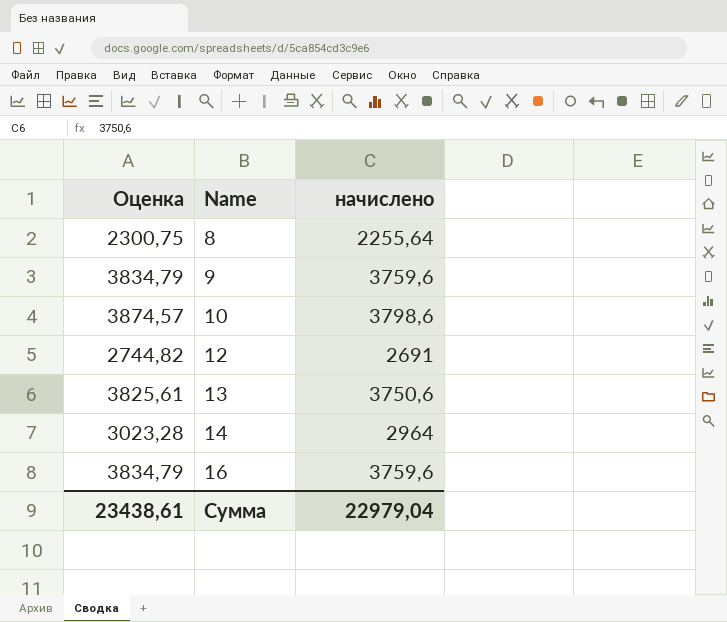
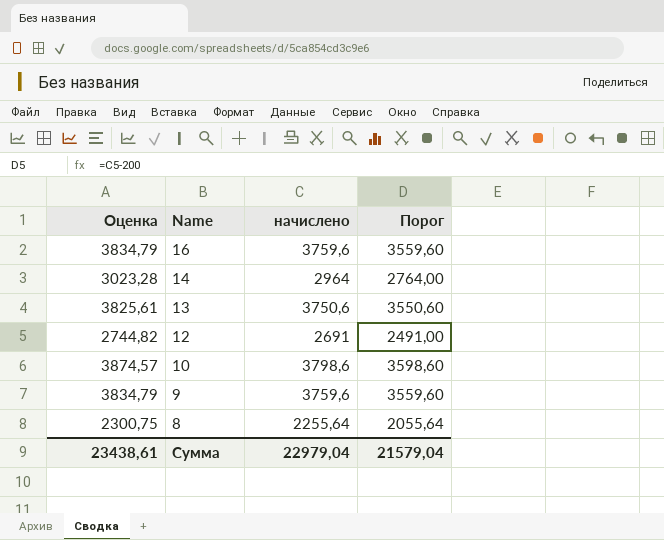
row order: Name ascending -> Name descending
column Порог | formula: none -> [начислено] - 200

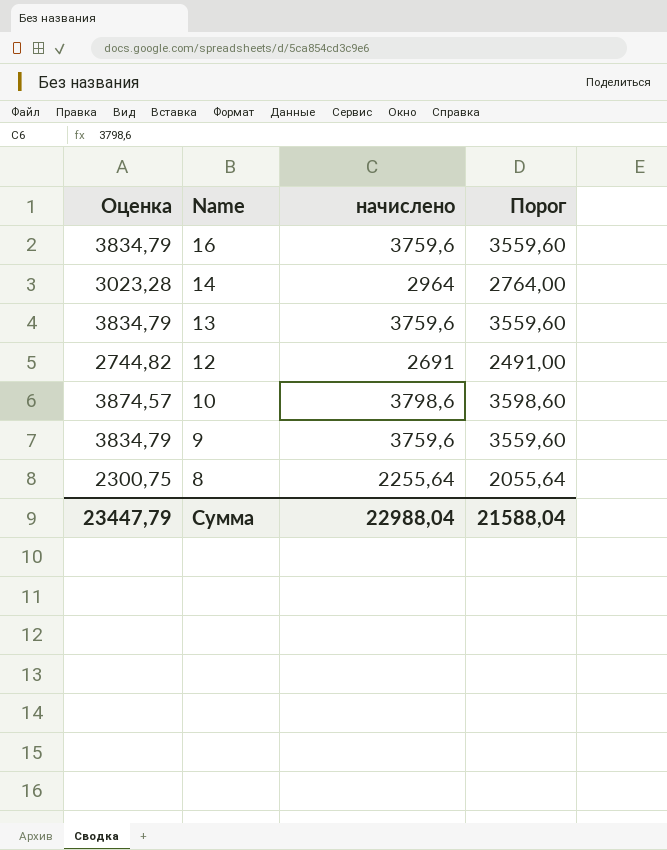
13 | Оценка: 3825,61 -> 3834,79
13 | начислено: 3750,6 -> 3759,6
13 | Порог: 3550,60 -> 3559,60
Сумма | Оценка: 23438,61 -> 23447,79
Сумма | начислено: 22979,04 -> 22988,04
Сумма | Порог: 21579,04 -> 21588,04

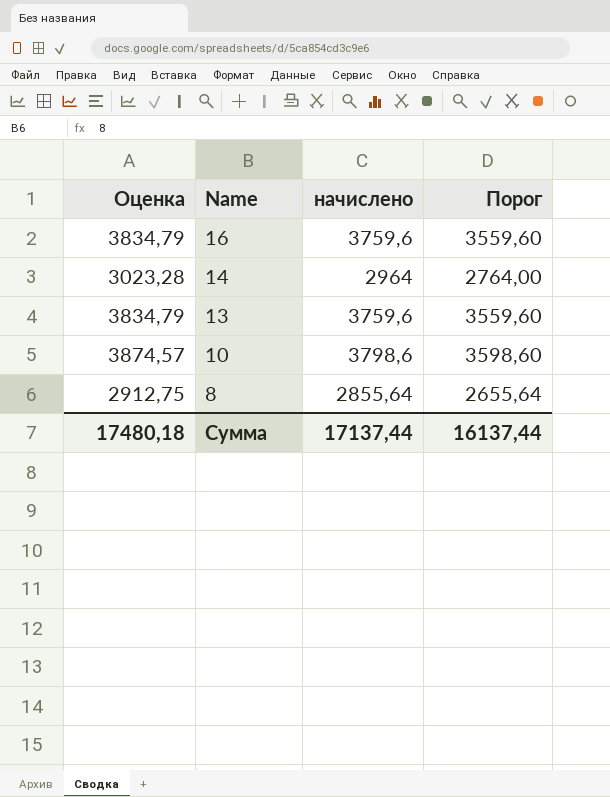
row 12: 2744,82 | 2691 | 2491,00 -> none
row 9: 3834,79 | 3759,6 | 3559,60 -> none
8 | Оценка: 2300,75 -> 2912,75
8 | начислено: 2255,64 -> 2855,64
8 | Порог: 2055,64 -> 2655,64
Сумма | Оценка: 23447,79 -> 17480,18
Сумма | начислено: 22988,04 -> 17137,44
Сумма | Порог: 21588,04 -> 16137,44

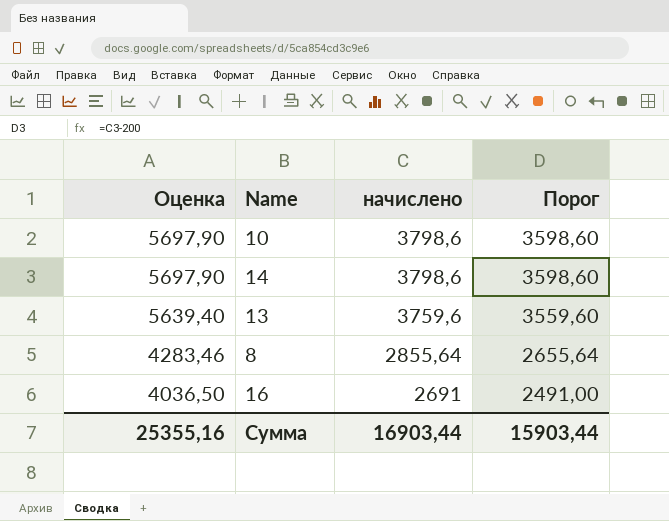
row order: Name descending -> Оценка descending
column Оценка | formula: [начислено] * 1,02 -> [начислено] * 1,5
14 | начислено: 2964 -> 3798,6
14 | Порог: 2764,00 -> 3598,60
16 | начислено: 3759,6 -> 2691
16 | Порог: 3559,60 -> 2491,00
Сумма | Оценка: 17480,18 -> 25355,16
Сумма | начислено: 17137,44 -> 16903,44
Сумма | Порог: 16137,44 -> 15903,44

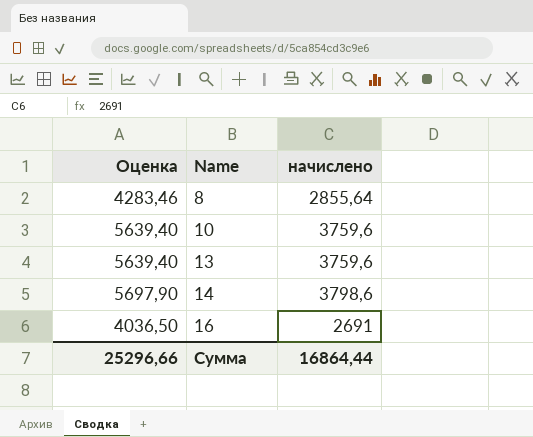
row order: Оценка descending -> Name ascending
column Порог | formula: [начислено] - 200 -> none
10 | Оценка: 5697,90 -> 5639,40
10 | начислено: 3798,6 -> 3759,6
Сумма | Оценка: 25355,16 -> 25296,66
Сумма | начислено: 16903,44 -> 16864,44

